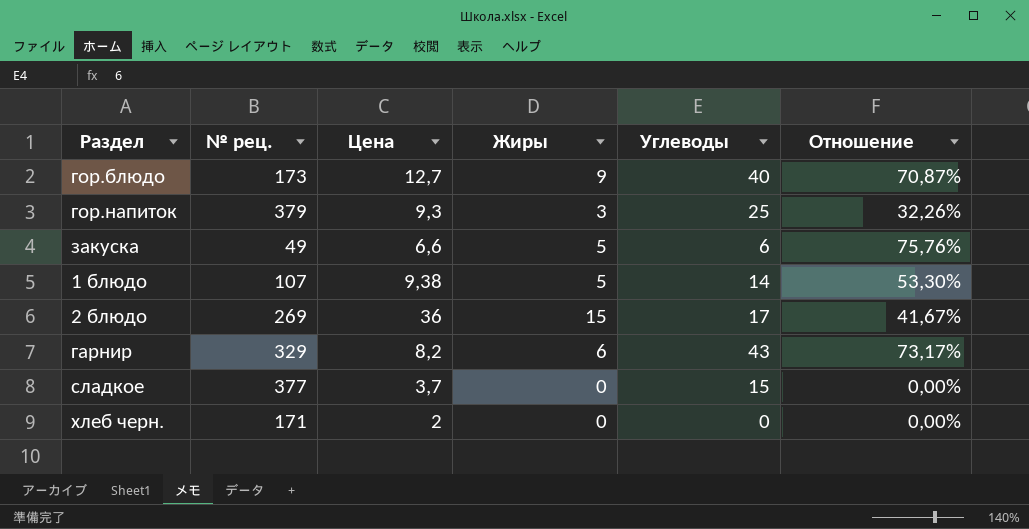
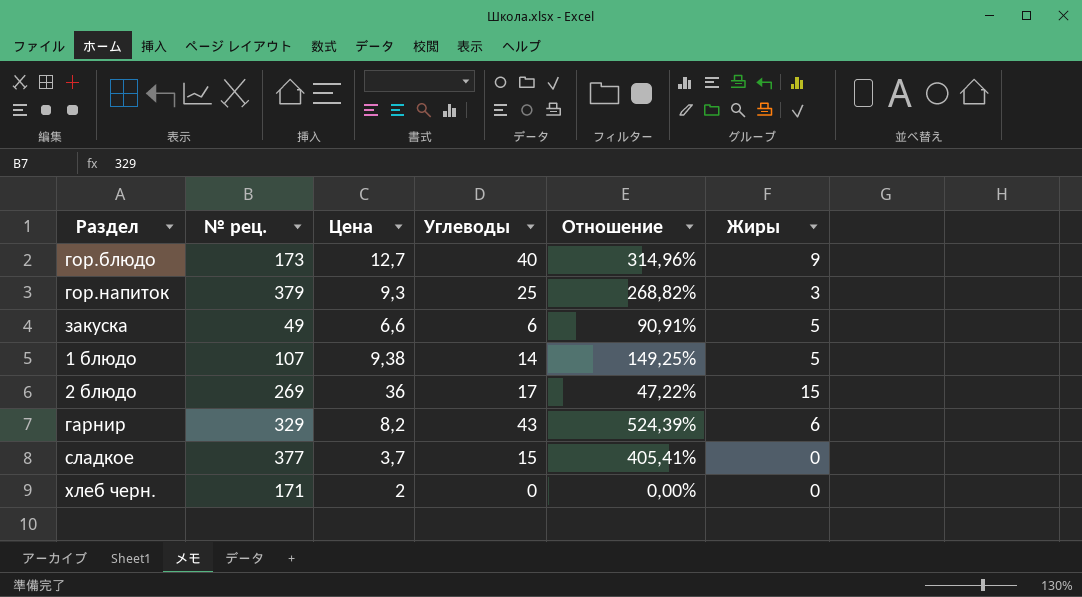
column Отношение | formula: [Жиры] / [Цена] -> [Углеводы] / [Цена]
column Жиры | position: 4 -> 6

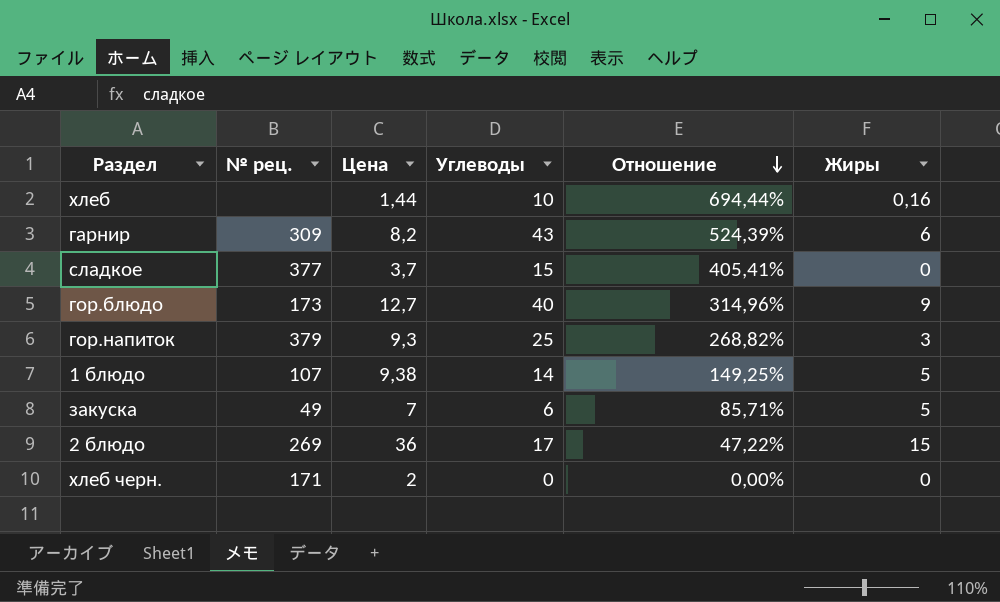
row order: none -> Отношение descending
row хлеб: none -> none | 1,44 | 10 | 694,44% | 0,16
гарнир | № рец.: 329 -> 309
закуска | Цена: 6,6 -> 7
закуска | Отношение: 90,91% -> 85,71%

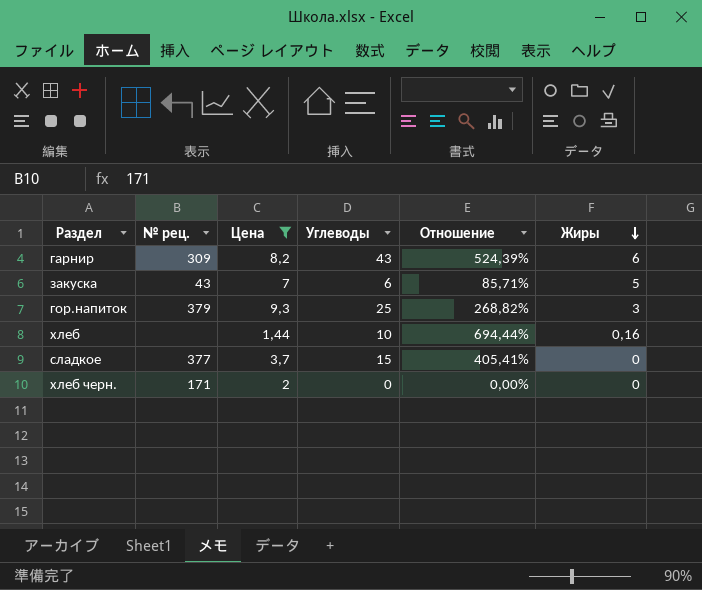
filter: none -> Цена <= 9,3
row order: Отношение descending -> Жиры descending
закуска | № рец.: 49 -> 43

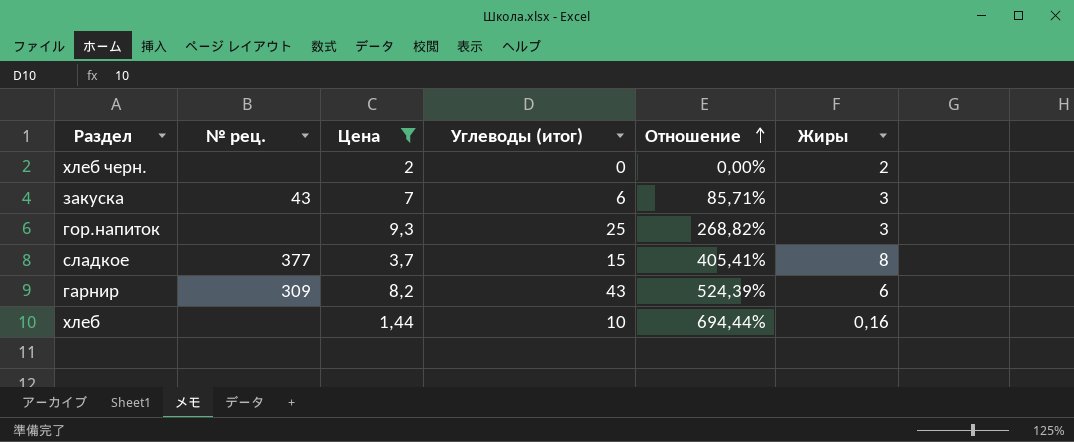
row order: Жиры descending -> Отношение ascending
column name: Углеводы -> Углеводы (итог)
хлеб черн. | № рец.: 171 -> none
хлеб черн. | Жиры: 0 -> 2
закуска | Жиры: 5 -> 3
гор.напиток | № рец.: 379 -> none
сладкое | Жиры: 0 -> 8

